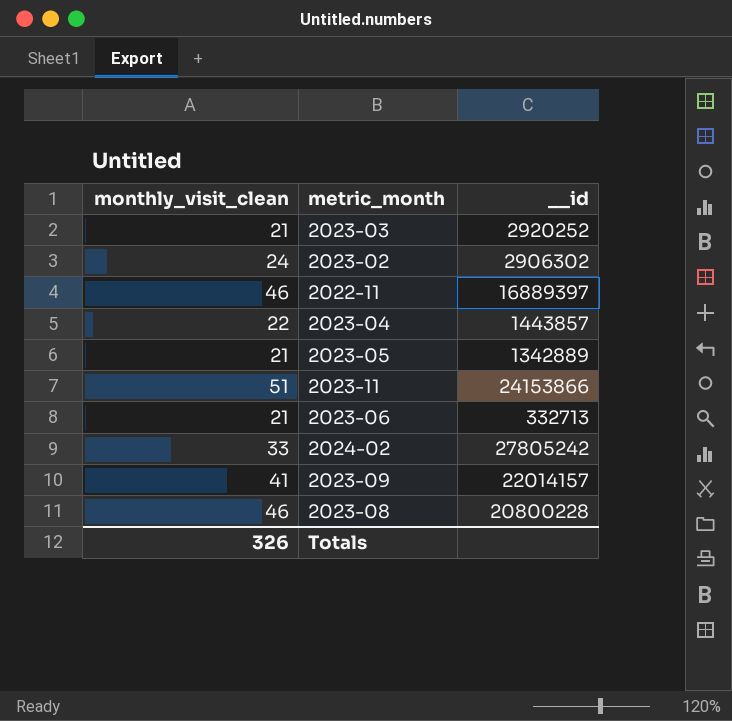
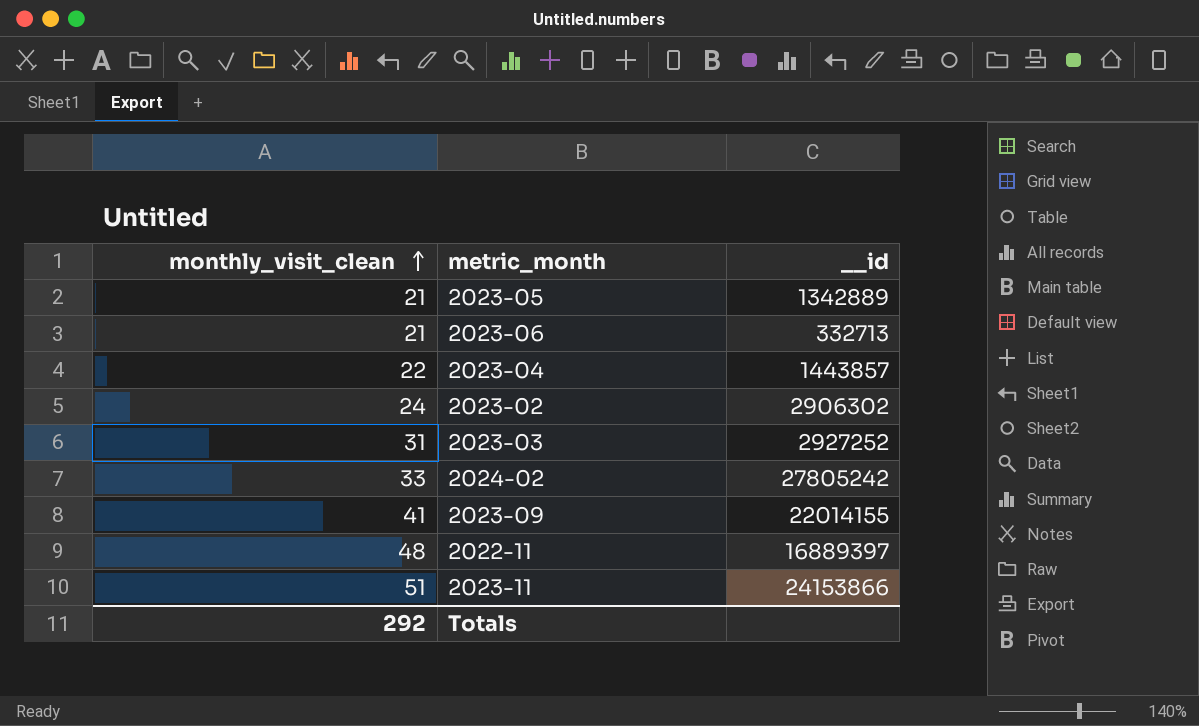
row order: none -> monthly_visit_clean ascending
row 2023-08: 46 | 20800228 -> none
2023-03 | monthly_visit_clean: 21 -> 31
2023-03 | __id: 2920252 -> 2927252
2023-09 | __id: 22014157 -> 22014155
2022-11 | monthly_visit_clean: 46 -> 48
Totals | monthly_visit_clean: 326 -> 292

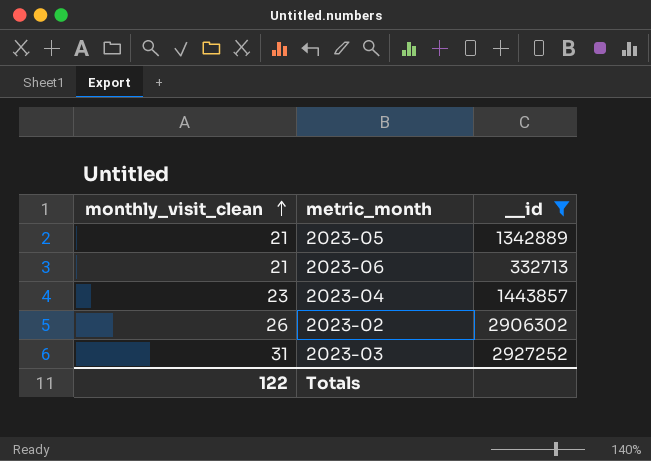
filter: none -> __id <= 2927252
2023-04 | monthly_visit_clean: 22 -> 23
2023-02 | monthly_visit_clean: 24 -> 26
Totals | monthly_visit_clean: 292 -> 122

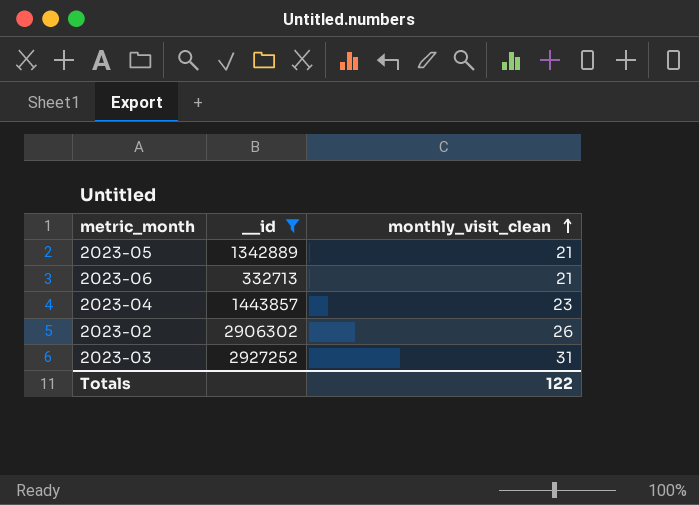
column monthly_visit_clean | position: 1 -> 3

